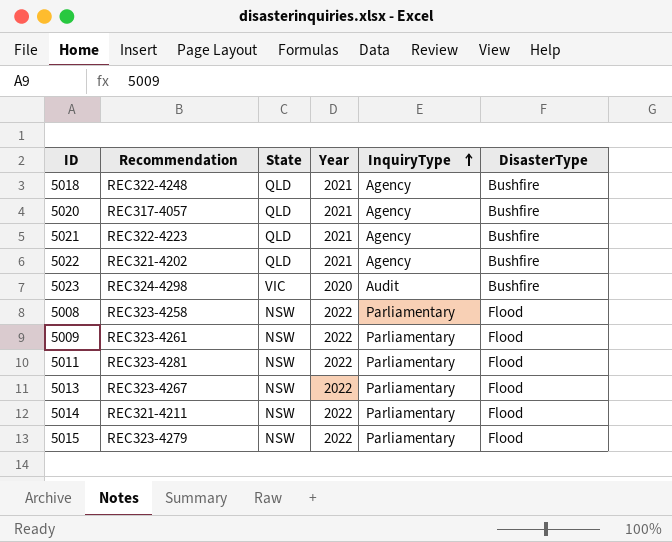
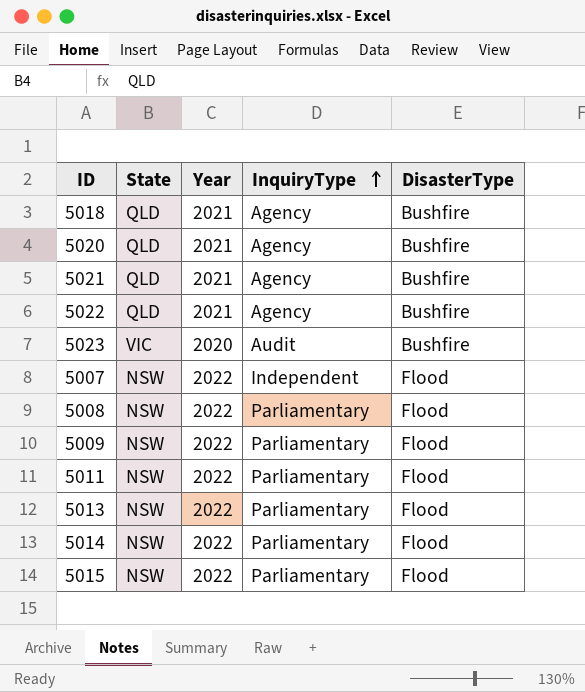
column Recommendation | position: 2 -> none
row 5007: none -> NSW | 2022 | Independent | Flood

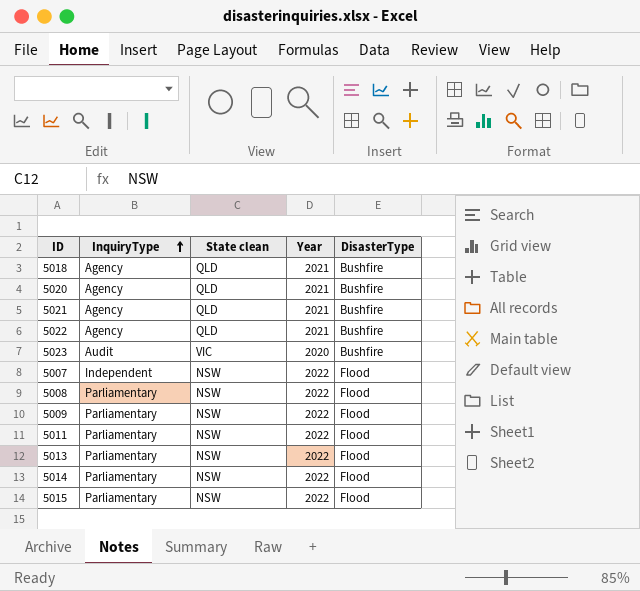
column InquiryType | position: 4 -> 2
column name: State -> State clean

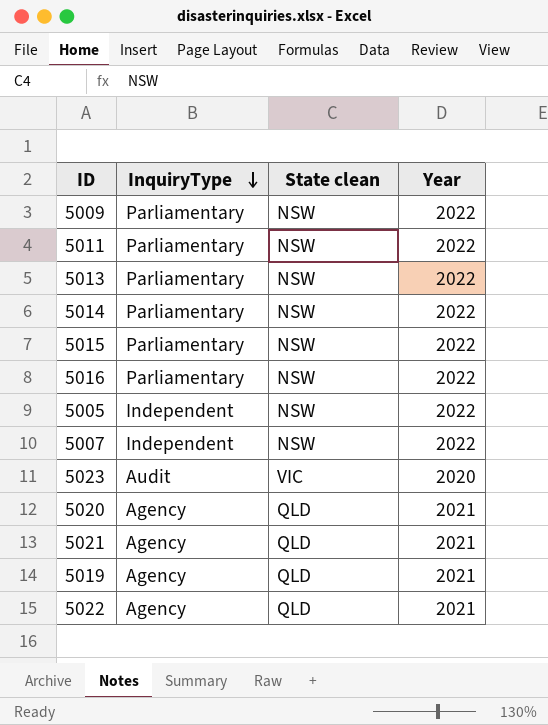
row order: InquiryType ascending -> InquiryType descending
column DisasterType | position: 5 -> none
row 5018: Agency | QLD | 2021 | Bushfire -> none
row 5008: Parliamentary | NSW | 2022 | Flood -> none
row 5016: none -> Parliamentary | NSW | 2022
row 5005: none -> Independent | NSW | 2022
row 5019: none -> Agency | QLD | 2021

